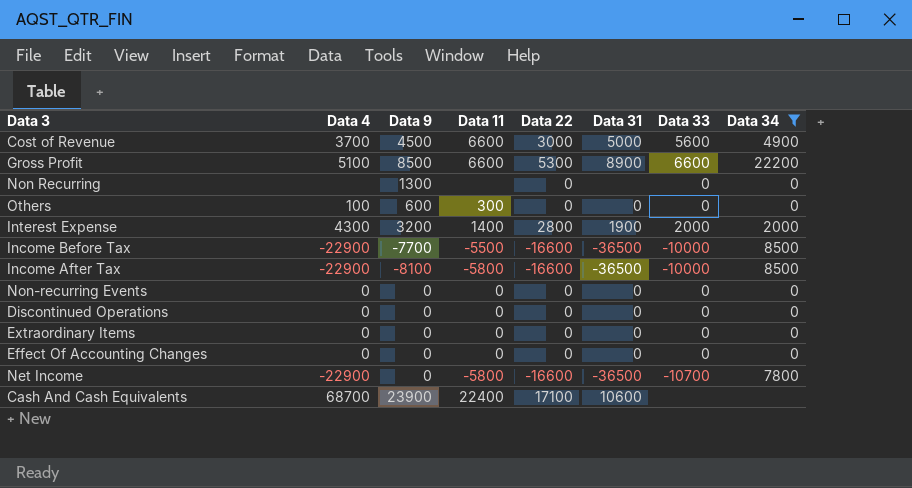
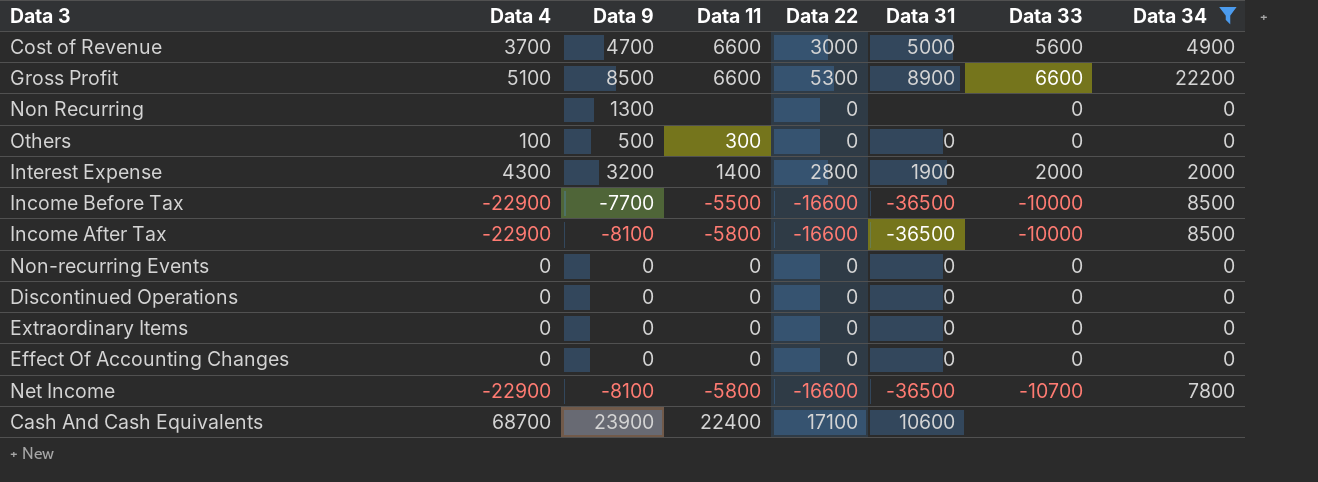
Cost of Revenue | Data 9: 4500 -> 4700
Others | Data 9: 600 -> 500
Net Income | Data 9: 0 -> -8100

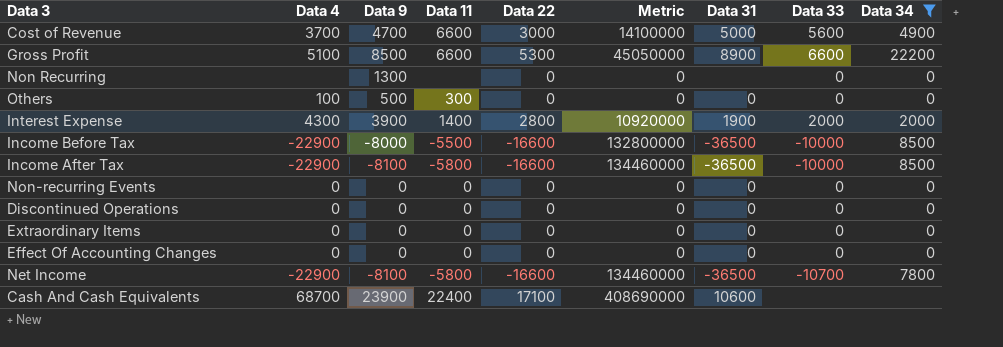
column Metric | formula: none -> [Data 9] * [Data 22]
Interest Expense | Data 9: 3200 -> 3900
Income Before Tax | Data 9: -7700 -> -8000

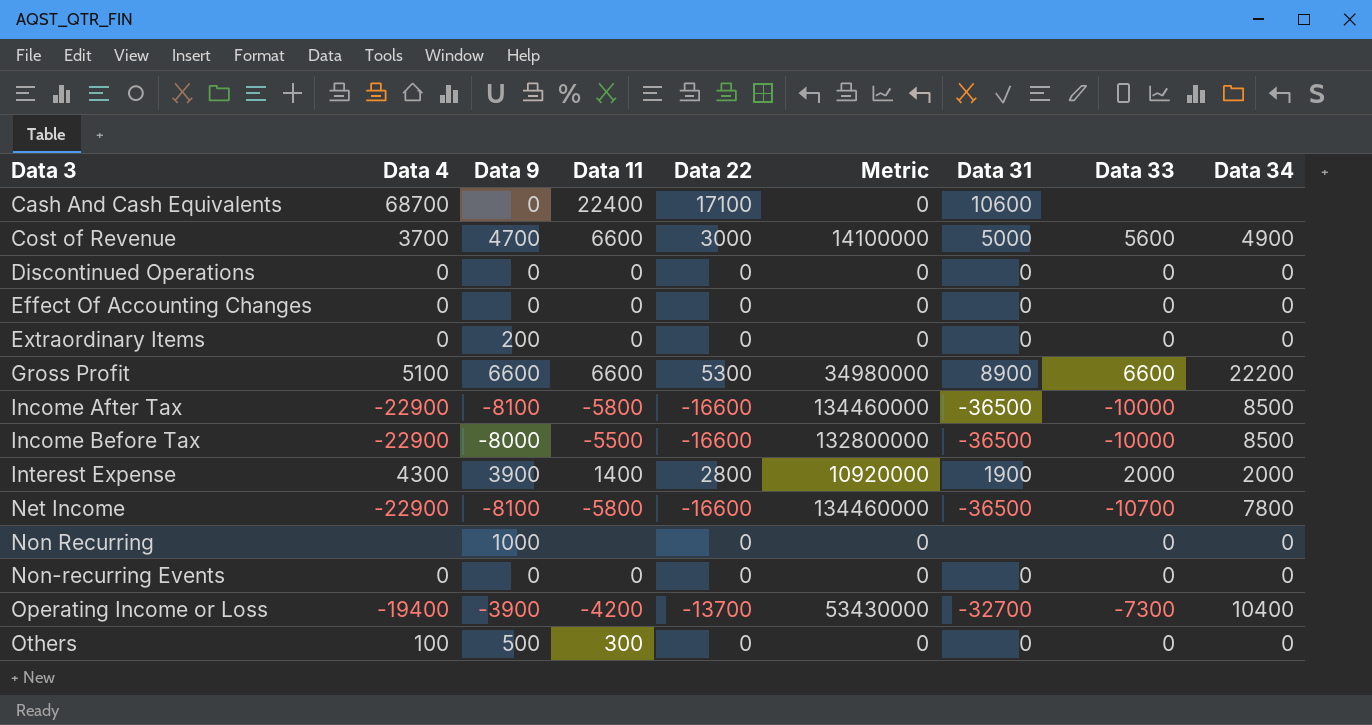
filter: Data 34 != 10400 -> none
row order: none -> Data 3 ascending
Cash And Cash Equivalents | Data 9: 23900 -> 0
Cash And Cash Equivalents | Metric: 408690000 -> 0
Extraordinary Items | Data 9: 0 -> 200
Gross Profit | Data 9: 8500 -> 6600
Gross Profit | Metric: 45050000 -> 34980000
Non Recurring | Data 9: 1300 -> 1000

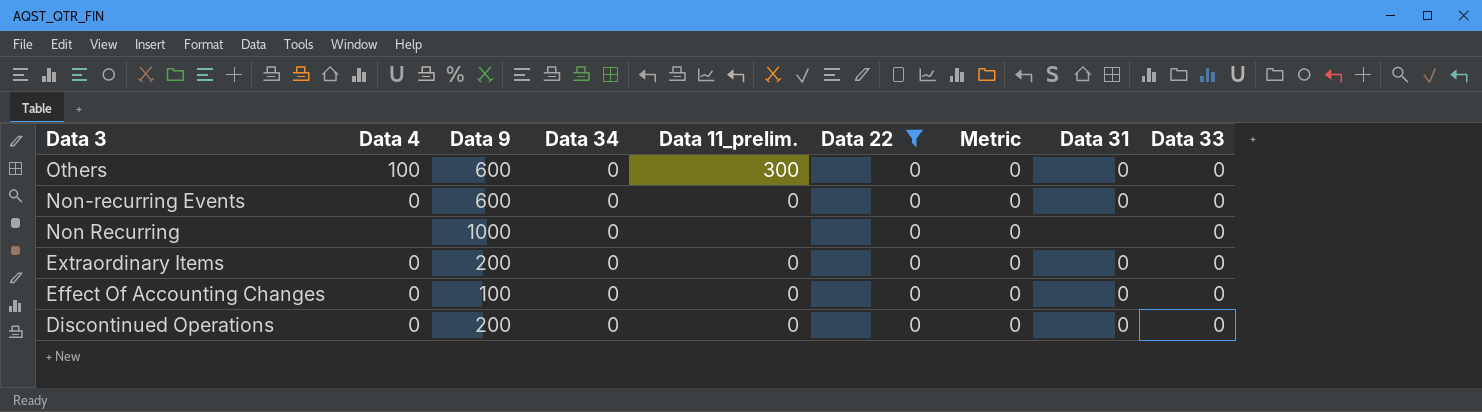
filter: none -> Data 22 = 0
row order: Data 3 ascending -> Data 3 descending
column Data 34 | position: 9 -> 4
column name: Data 11 -> Data 11_prelim.
Others | Data 9: 500 -> 600
Non-recurring Events | Data 9: 0 -> 600
Effect Of Accounting Changes | Data 9: 0 -> 100
Discontinued Operations | Data 9: 0 -> 200

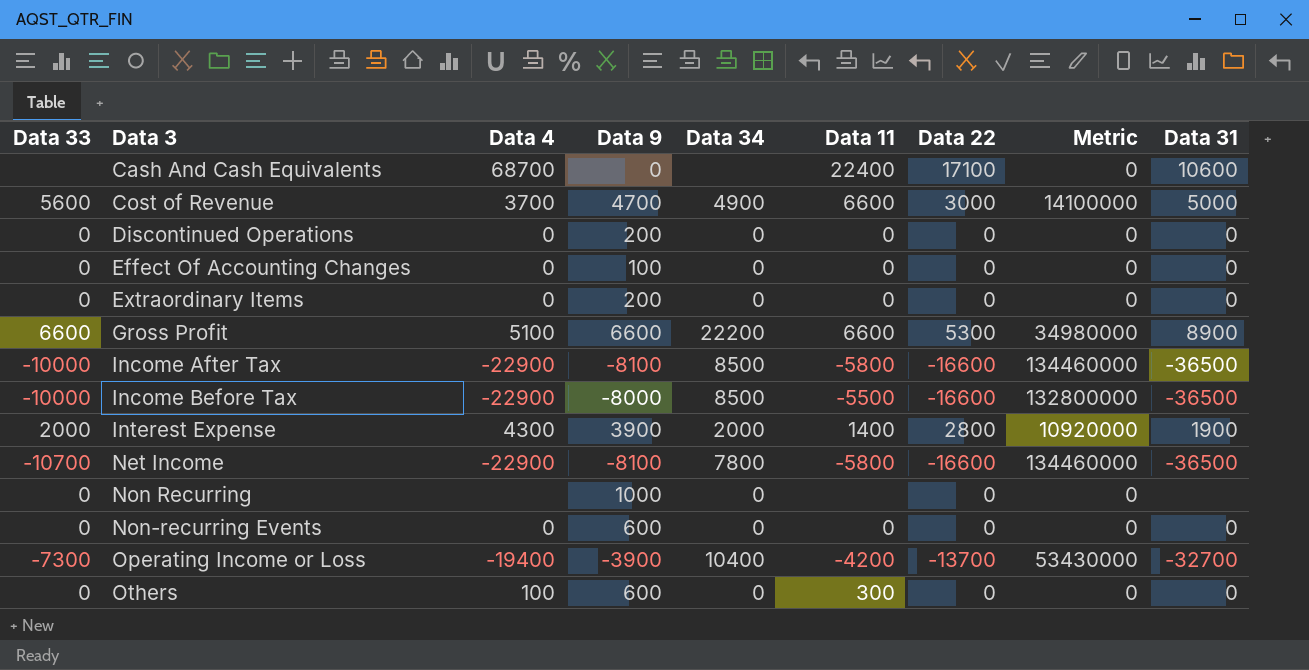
filter: Data 22 = 0 -> none
row order: Data 3 descending -> Data 3 ascending
column Data 33 | position: 9 -> 1
column name: Data 11_prelim. -> Data 11

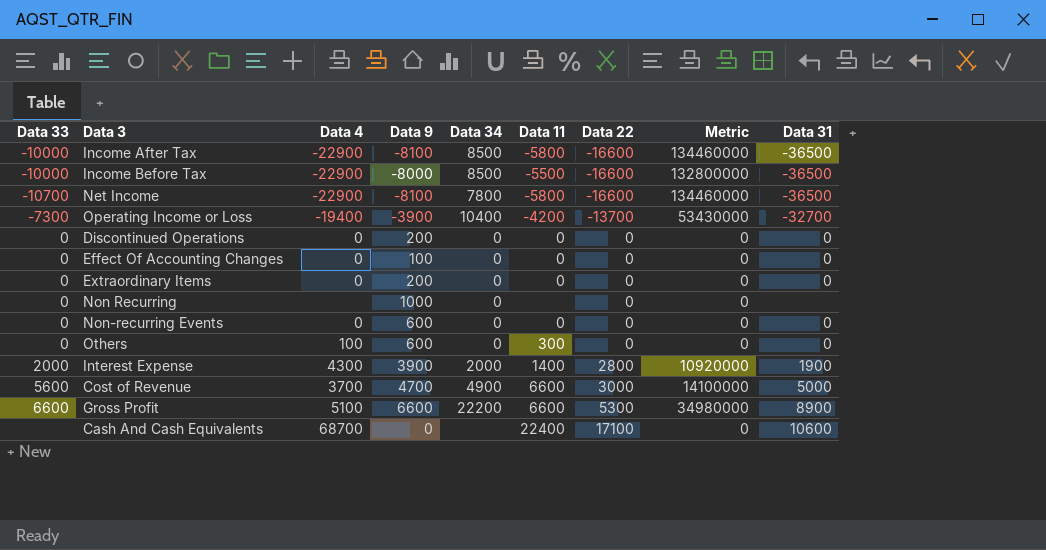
row order: Data 3 ascending -> Data 22 ascending

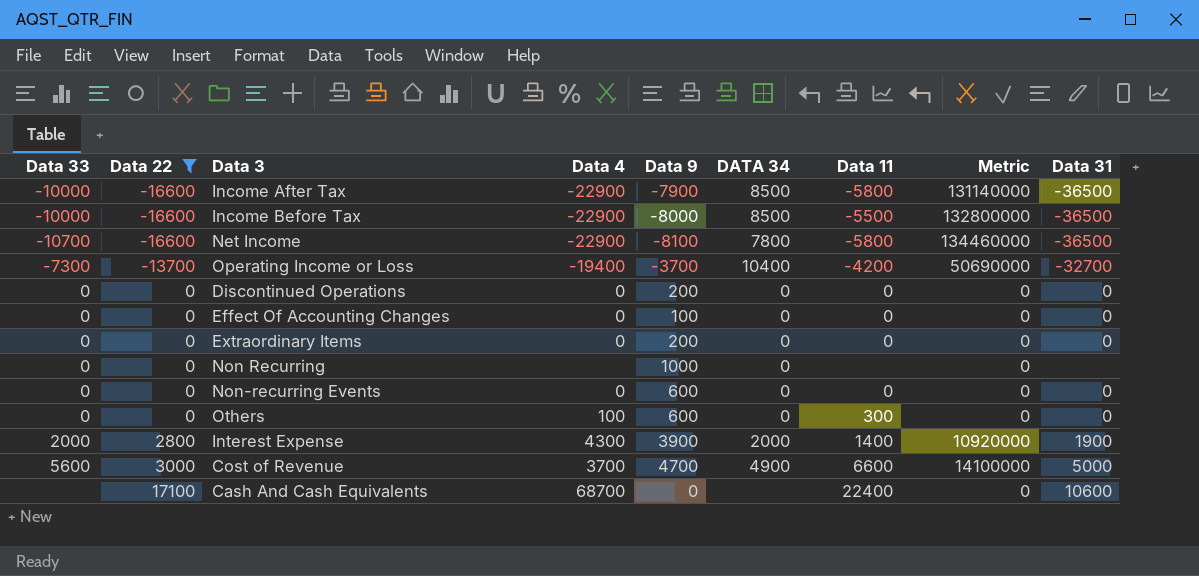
filter: none -> Data 22 != 5300
column Data 22 | position: 7 -> 2
column name: Data 34 -> DATA 34
Income After Tax | Data 9: -8100 -> -7900
Income After Tax | Metric: 134460000 -> 131140000
Operating Income or Loss | Data 9: -3900 -> -3700
Operating Income or Loss | Metric: 53430000 -> 50690000

